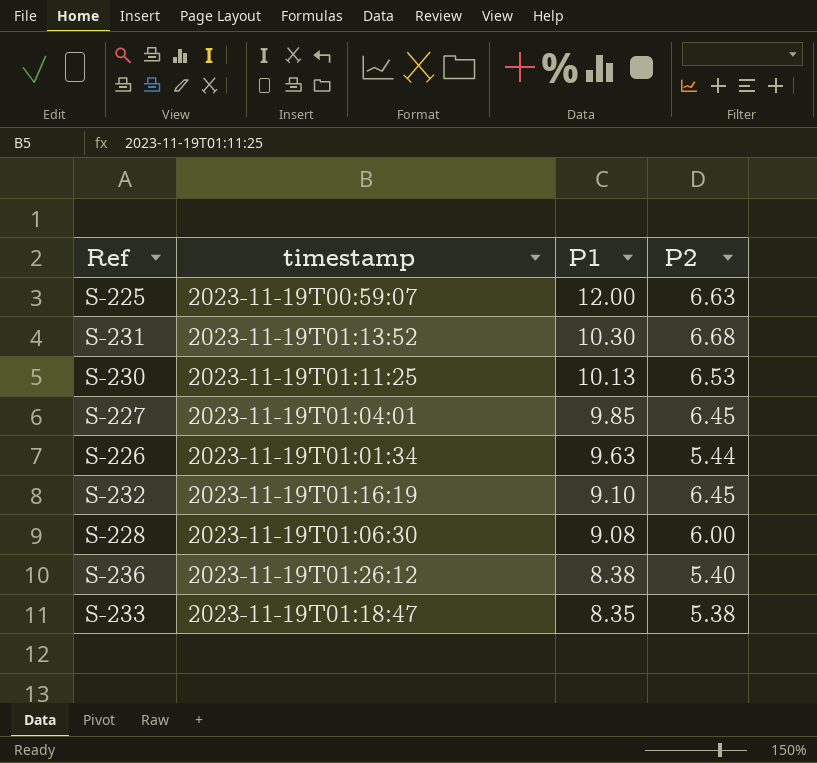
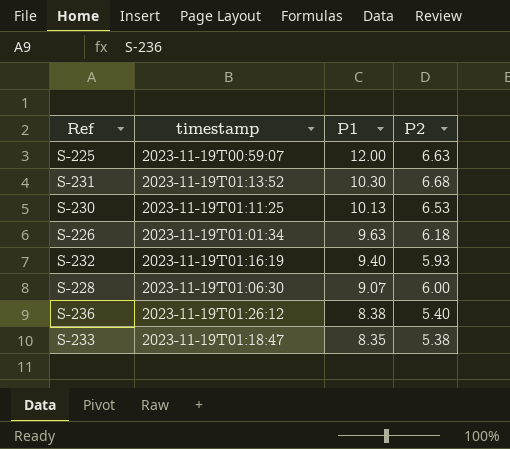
row S-227: 2023-11-19T01:04:01 | 9.85 | 6.45 -> none
S-226 | P2: 5.44 -> 6.18
S-232 | P1: 9.10 -> 9.40
S-232 | P2: 6.45 -> 5.93
S-228 | P1: 9.08 -> 9.07

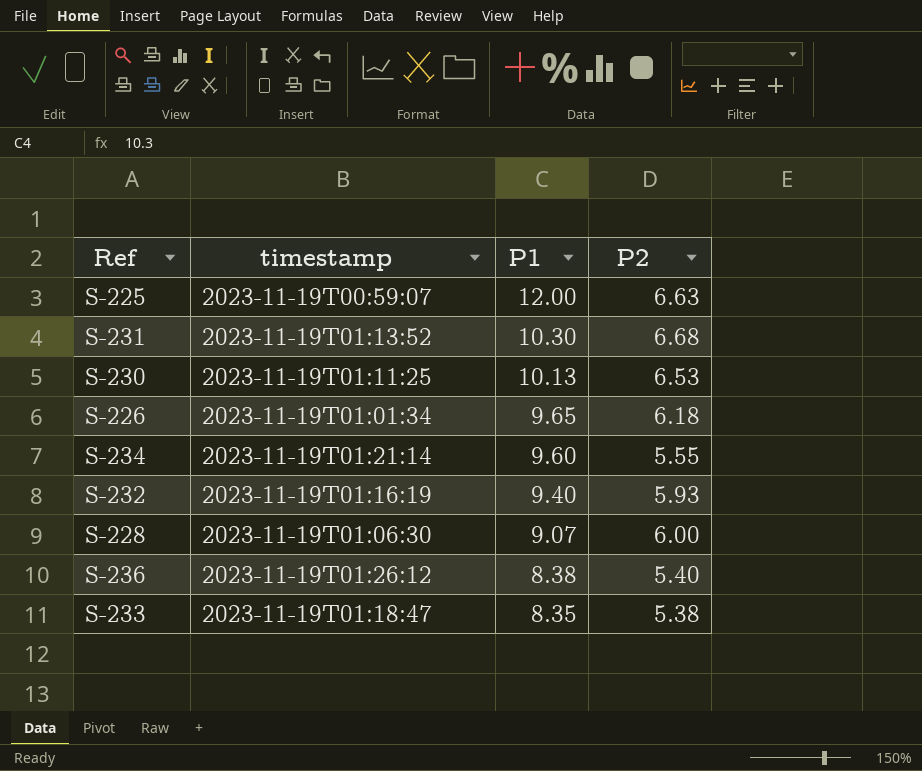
S-226 | P1: 9.63 -> 9.65
row S-234: none -> 2023-11-19T01:21:14 | 9.60 | 5.55

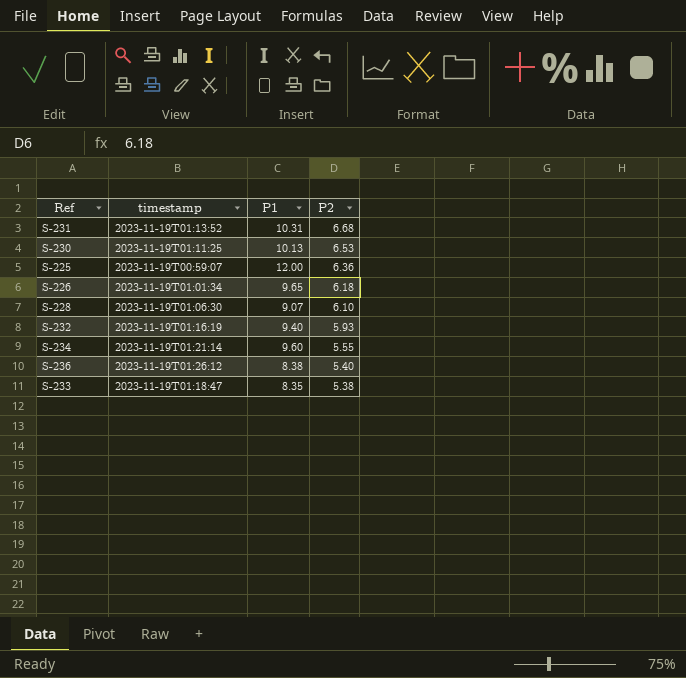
row order: P1 descending -> P2 descending
S-231 | P1: 10.30 -> 10.31
S-225 | P2: 6.63 -> 6.36
S-228 | P2: 6.00 -> 6.10

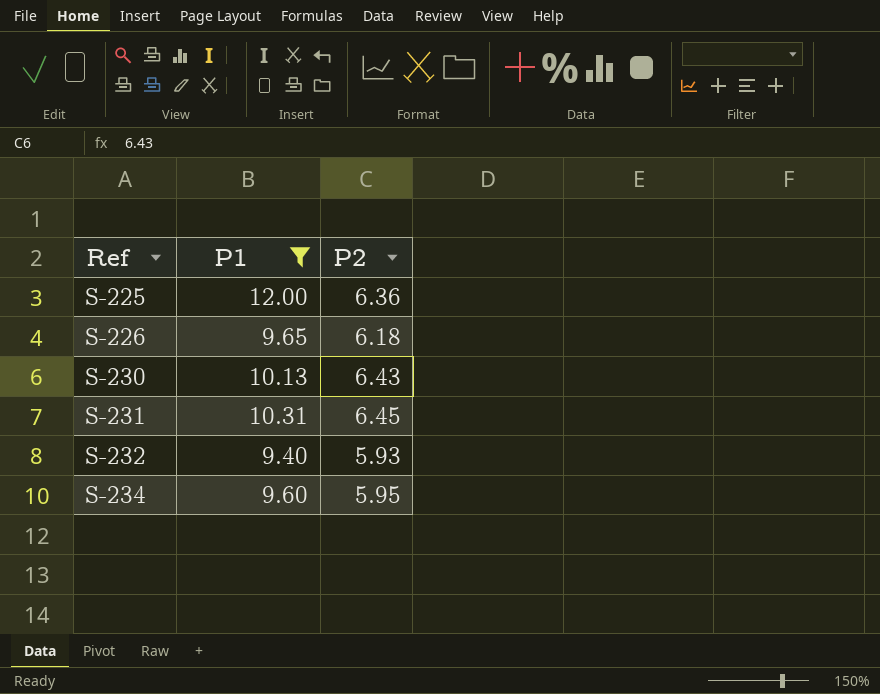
filter: none -> P1 >= 9.40
row order: P2 descending -> Ref ascending
column timestamp | position: 2 -> none
S-230 | P2: 6.53 -> 6.43
S-231 | P2: 6.68 -> 6.45
S-234 | P2: 5.55 -> 5.95

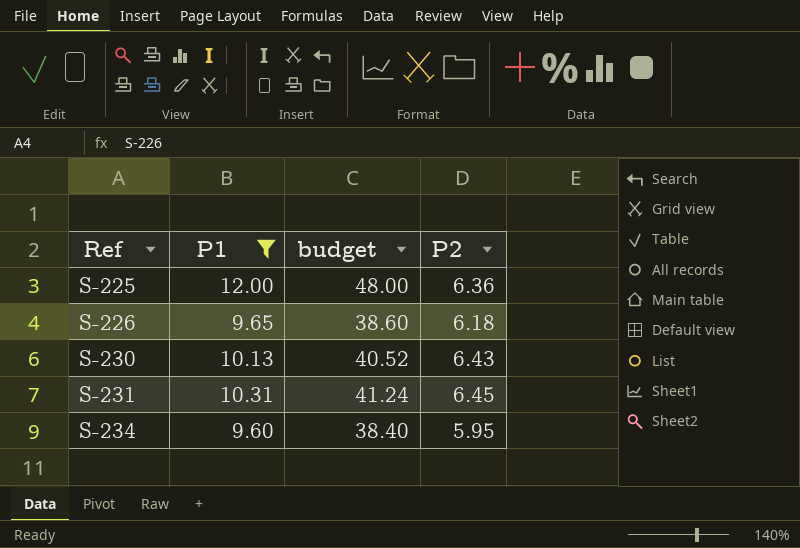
column budget | formula: none -> [P1] * 4
row S-232: 9.40 | 5.93 -> none

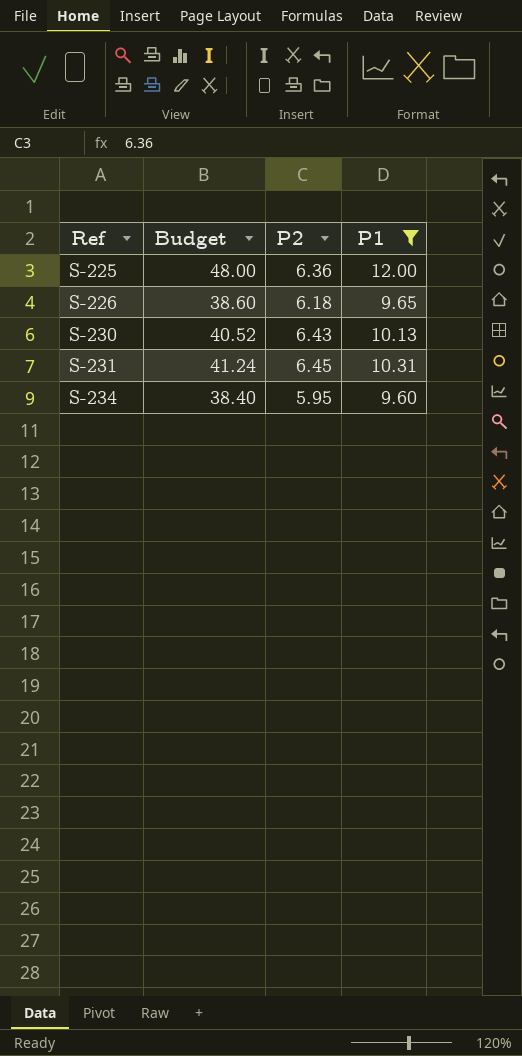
column name: budget -> Budget
column P1 | position: 2 -> 4

